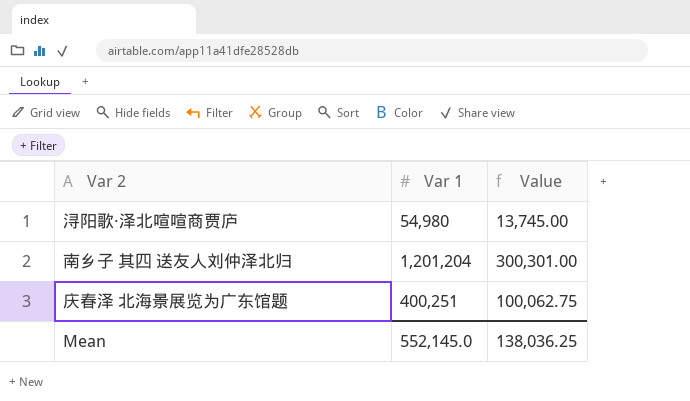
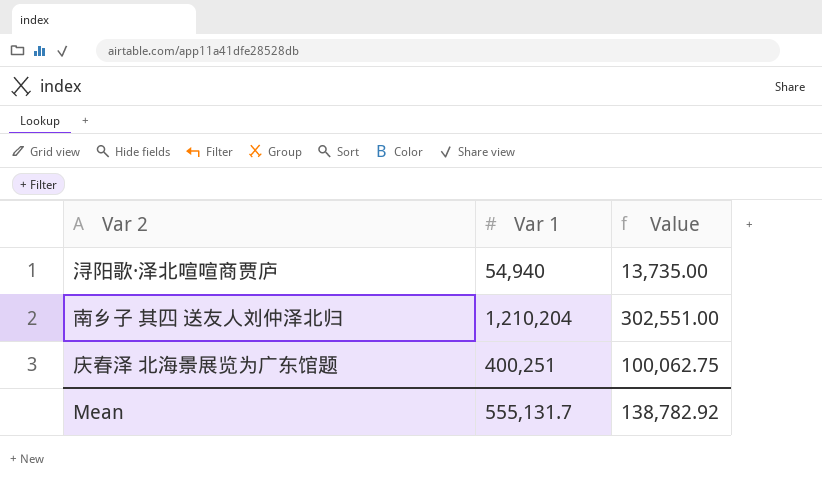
浔阳歌·泽北喧喧商贾庐 | Var 1: 54,980 -> 54,940
浔阳歌·泽北喧喧商贾庐 | Value: 13,745.00 -> 13,735.00
南乡子 其四 送友人刘仲泽北归 | Var 1: 1,201,204 -> 1,210,204
南乡子 其四 送友人刘仲泽北归 | Value: 300,301.00 -> 302,551.00
Mean | Var 1: 552,145.0 -> 555,131.7
Mean | Value: 138,036.25 -> 138,782.92

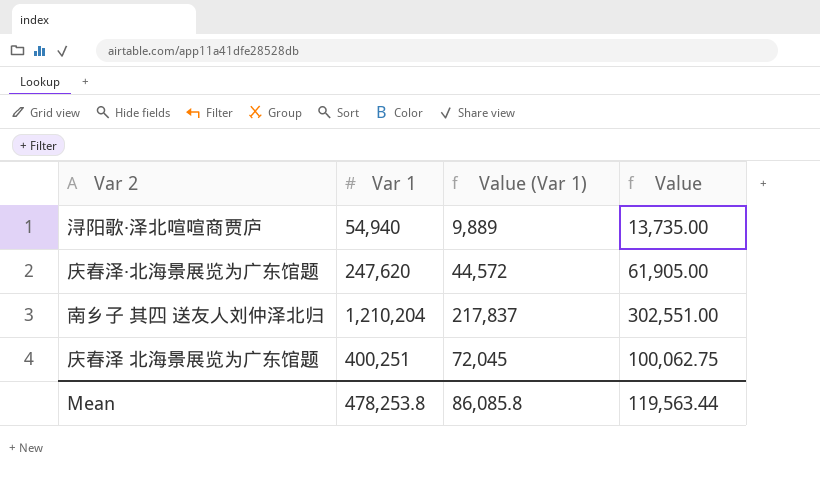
column Value (Var 1) | formula: none -> [Var 1] * 0.18
row 庆春泽·北海景展览为广东馆题: none -> 247,620 | 44,572 | 61,905.00
Mean | Var 1: 555,131.7 -> 478,253.8
Mean | Value: 138,782.92 -> 119,563.44

